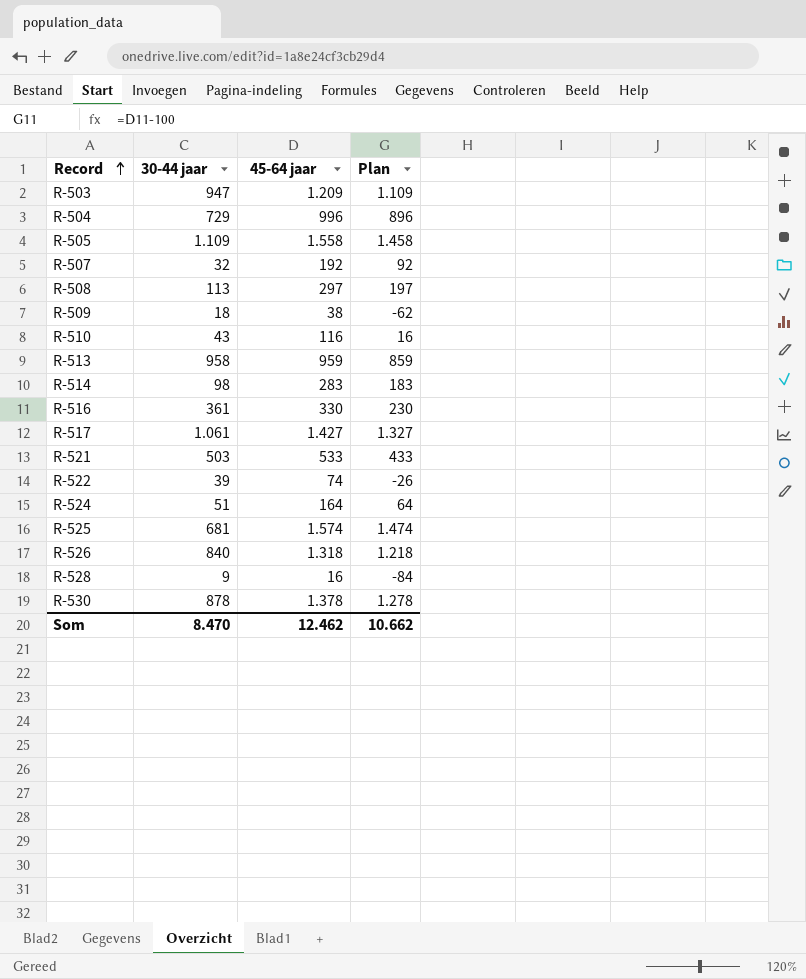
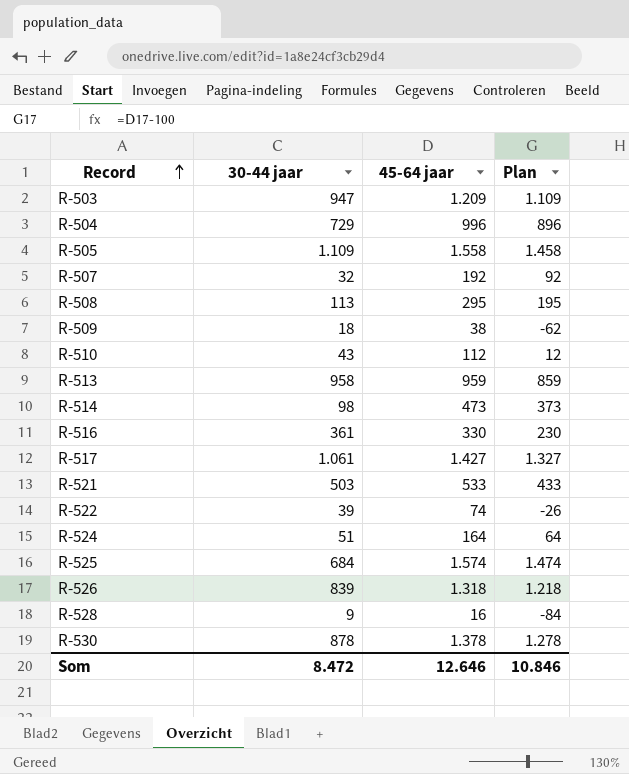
R-508 | 45-64 jaar: 297 -> 295
R-508 | Plan: 197 -> 195
R-510 | 45-64 jaar: 116 -> 112
R-510 | Plan: 16 -> 12
R-514 | 45-64 jaar: 283 -> 473
R-514 | Plan: 183 -> 373
R-525 | 30-44 jaar: 681 -> 684
R-526 | 30-44 jaar: 840 -> 839
Som | 30-44 jaar: 8.470 -> 8.472
Som | 45-64 jaar: 12.462 -> 12.646
Som | Plan: 10.662 -> 10.846

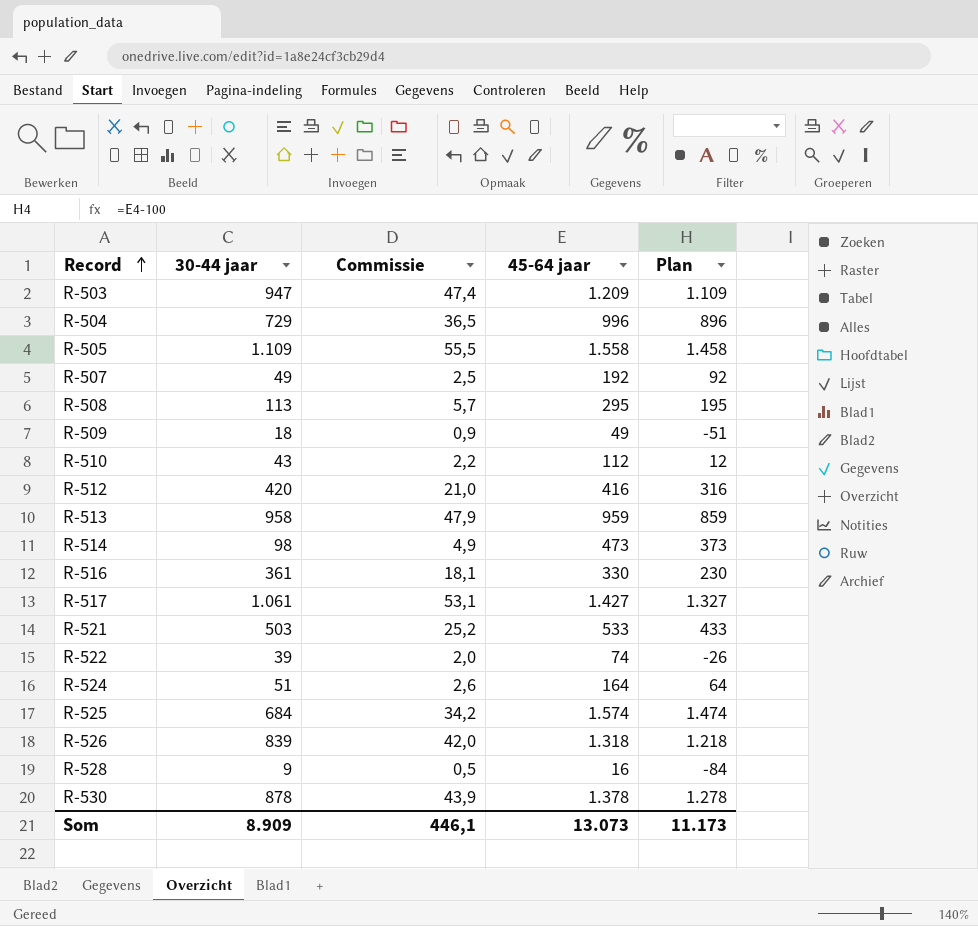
column Commissie | formula: none -> [30-44 jaar] * 0,05
R-507 | 30-44 jaar: 32 -> 49
R-509 | 45-64 jaar: 38 -> 49
R-509 | Plan: -62 -> -51
row R-512: none -> 420 | 21,0 | 416 | 316
Som | 30-44 jaar: 8.472 -> 8.909
Som | 45-64 jaar: 12.646 -> 13.073
Som | Plan: 10.846 -> 11.173

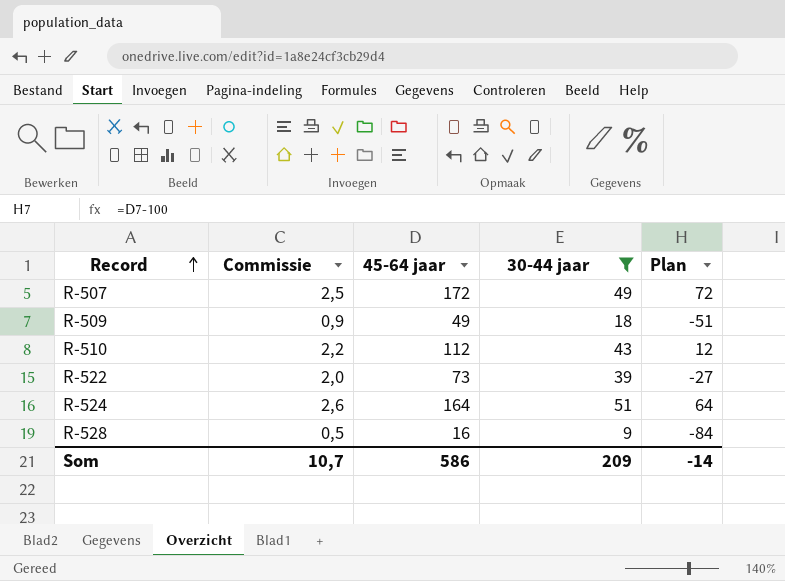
filter: none -> 30-44 jaar <= 51
column 30-44 jaar | position: 2 -> 4
R-507 | 45-64 jaar: 192 -> 172
R-507 | Plan: 92 -> 72
R-522 | 45-64 jaar: 74 -> 73
R-522 | Plan: -26 -> -27
Som | Commissie: 446,1 -> 10,7
Som | 45-64 jaar: 13.073 -> 586
Som | 30-44 jaar: 8.909 -> 209
Som | Plan: 11.173 -> -14

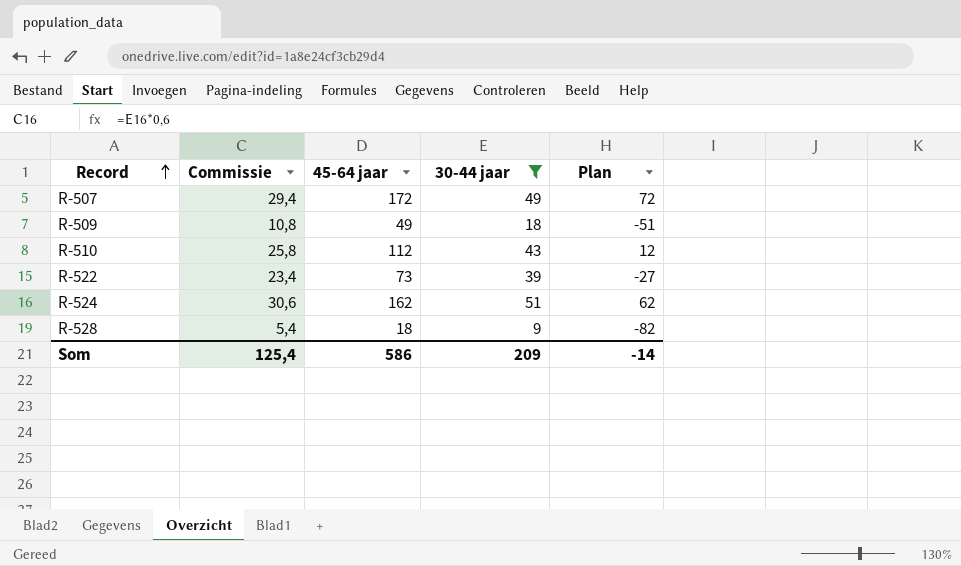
column Commissie | formula: [30-44 jaar] * 0,05 -> [30-44 jaar] * 0,6
R-524 | 45-64 jaar: 164 -> 162
R-524 | Plan: 64 -> 62
R-528 | 45-64 jaar: 16 -> 18
R-528 | Plan: -84 -> -82
Som | Commissie: 10,7 -> 125,4

